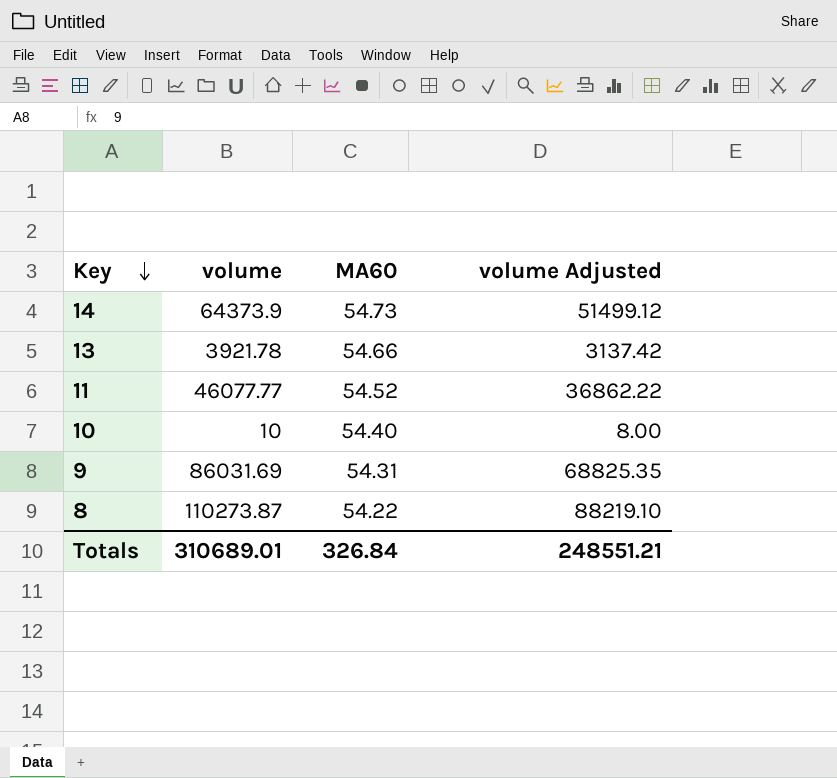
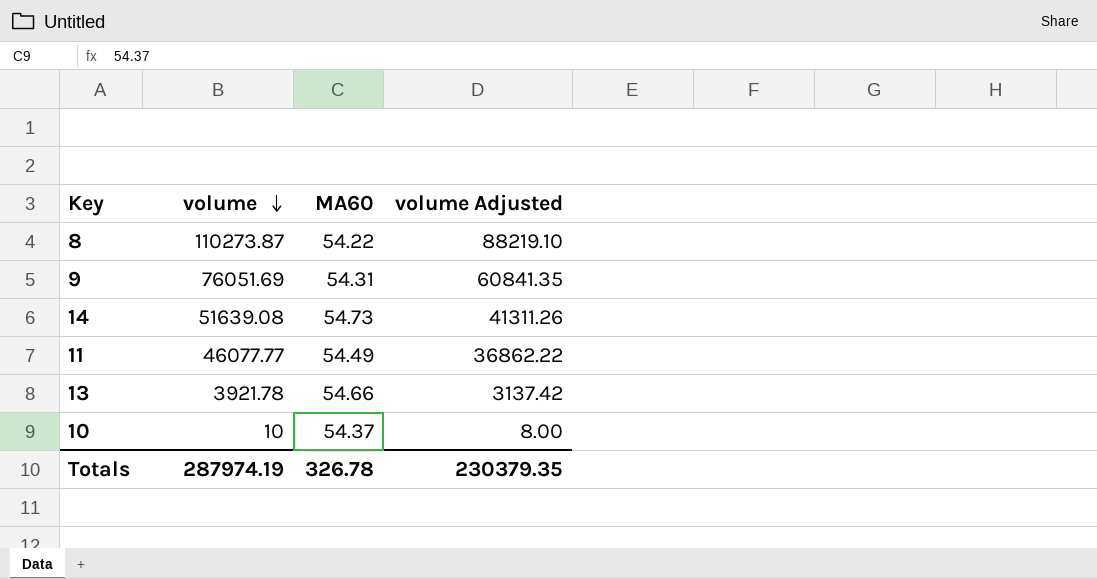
row order: Key descending -> volume descending
9 | volume: 86031.69 -> 76051.69
9 | volume Adjusted: 68825.35 -> 60841.35
14 | volume: 64373.9 -> 51639.08
14 | volume Adjusted: 51499.12 -> 41311.26
11 | MA60: 54.52 -> 54.49
10 | MA60: 54.40 -> 54.37
Totals | volume: 310689.01 -> 287974.19
Totals | MA60: 326.84 -> 326.78
Totals | volume Adjusted: 248551.21 -> 230379.35

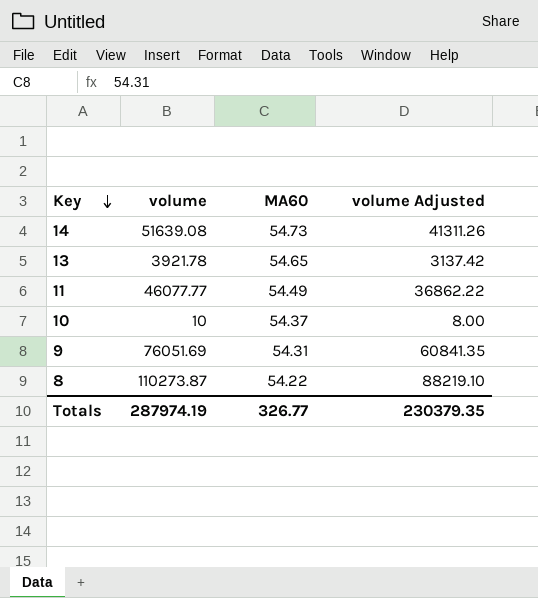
row order: volume descending -> Key descending
13 | MA60: 54.66 -> 54.65
Totals | MA60: 326.78 -> 326.77

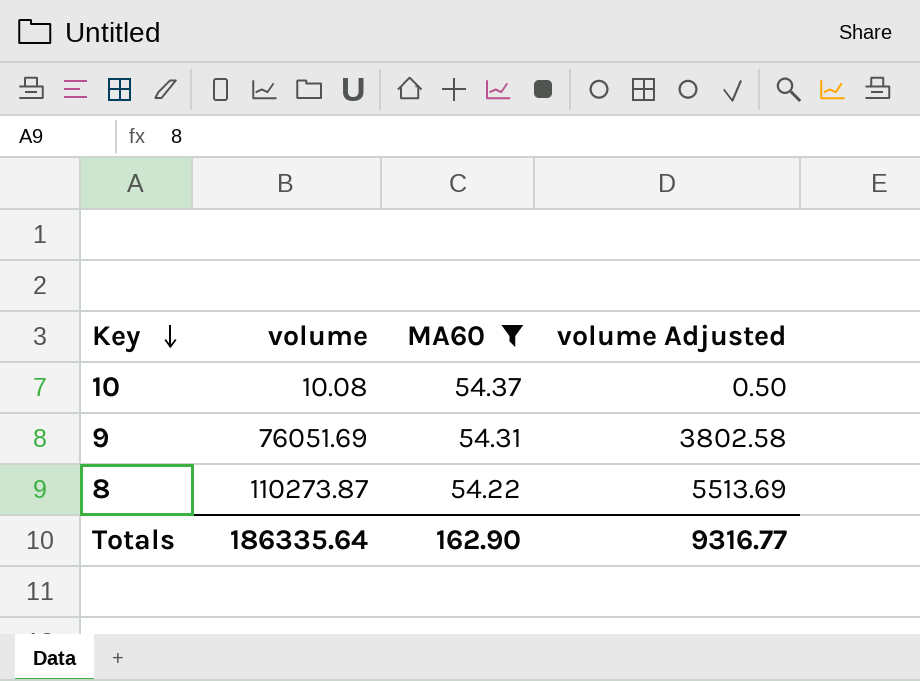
filter: none -> MA60 <= 54.37
column volume Adjusted | formula: [volume] * 0.8 -> [volume] * 0.05
10 | volume: 10 -> 10.08
Totals | volume: 287974.19 -> 186335.64
Totals | MA60: 326.77 -> 162.90
Totals | volume Adjusted: 230379.35 -> 9316.77

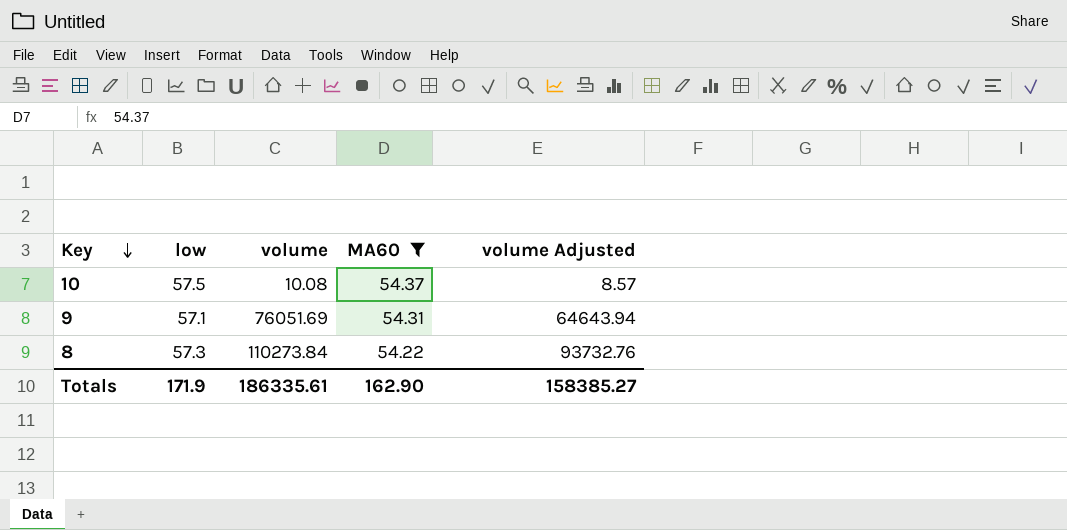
column low | position: none -> 2
column volume Adjusted | formula: [volume] * 0.05 -> [volume] * 0.85
8 | volume: 110273.87 -> 110273.84
Totals | volume: 186335.64 -> 186335.61
Totals | volume Adjusted: 9316.77 -> 158385.27

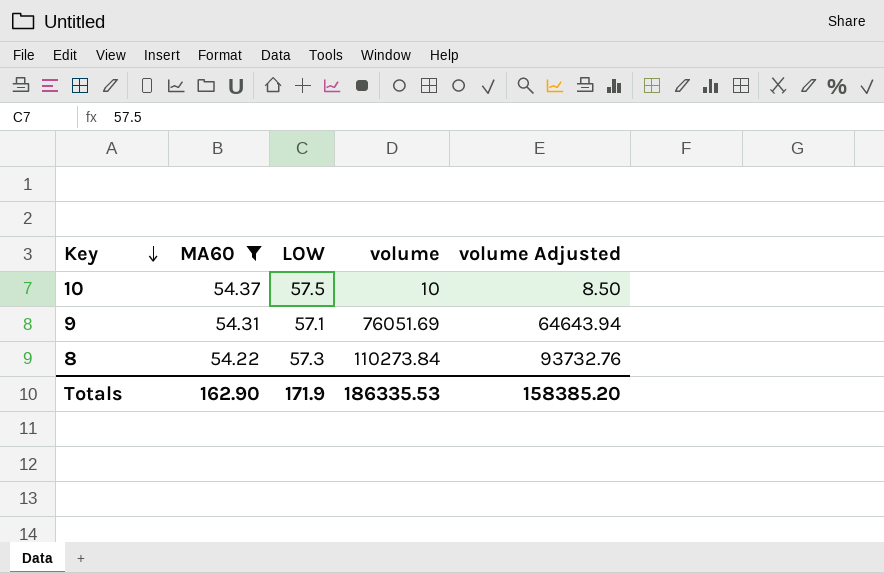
column MA60 | position: 4 -> 2
column name: low -> LOW
10 | volume: 10.08 -> 10
10 | volume Adjusted: 8.57 -> 8.50
Totals | volume: 186335.61 -> 186335.53
Totals | volume Adjusted: 158385.27 -> 158385.20

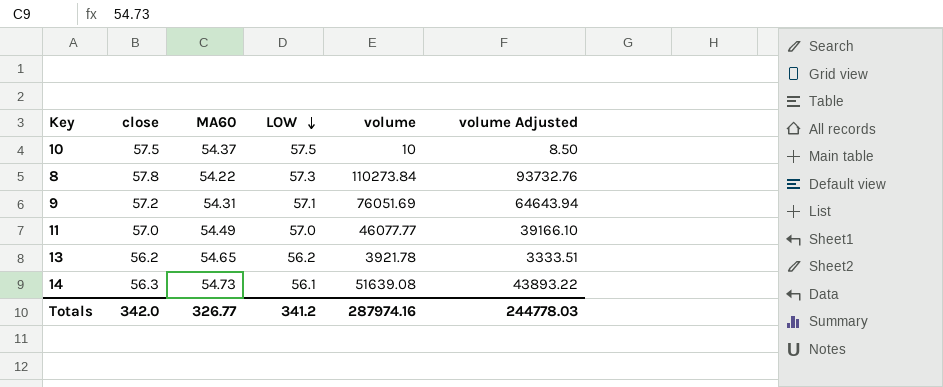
filter: MA60 <= 54.37 -> none
row order: Key descending -> LOW descending
column close | position: none -> 2
Totals | MA60: 162.90 -> 326.77
Totals | LOW: 171.9 -> 341.2
Totals | volume: 186335.53 -> 287974.16
Totals | volume Adjusted: 158385.20 -> 244778.03

